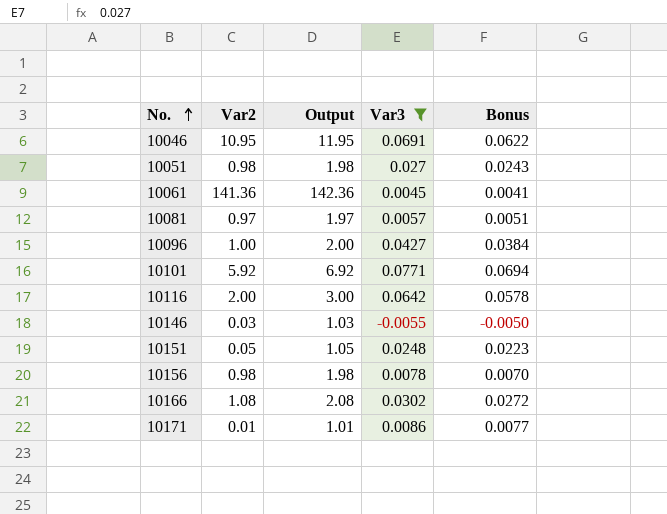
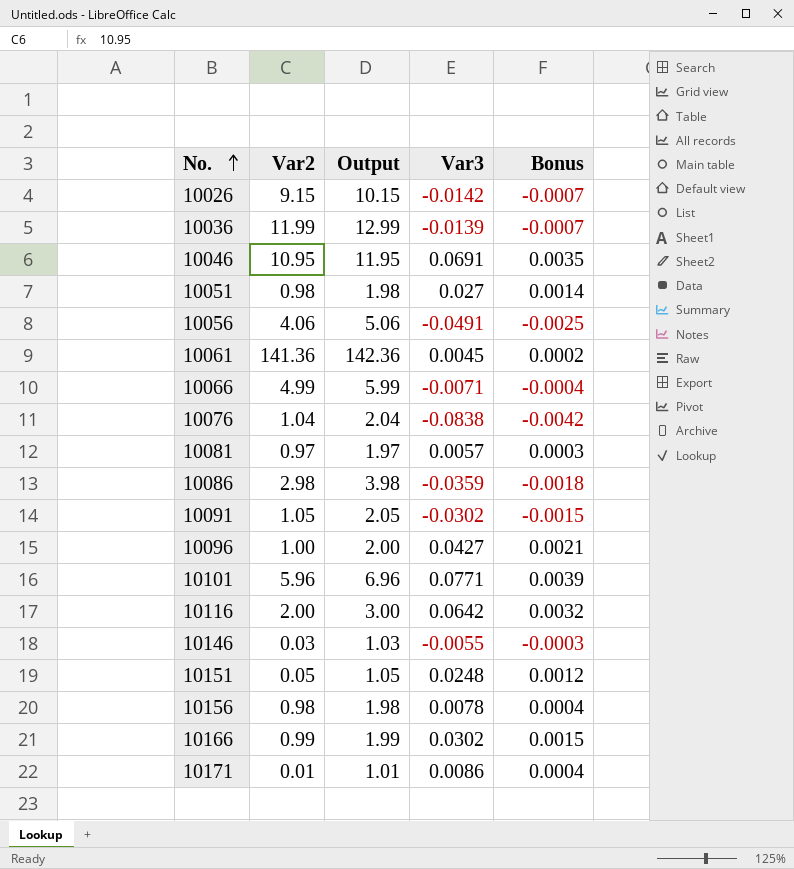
filter: Var3 >= -0.0055 -> none
column Bonus | formula: [Var3] * 0.9 -> [Var3] * 0.05
10101 | Var2: 5.92 -> 5.96
10101 | Output: 6.92 -> 6.96
10166 | Var2: 1.08 -> 0.99
10166 | Output: 2.08 -> 1.99

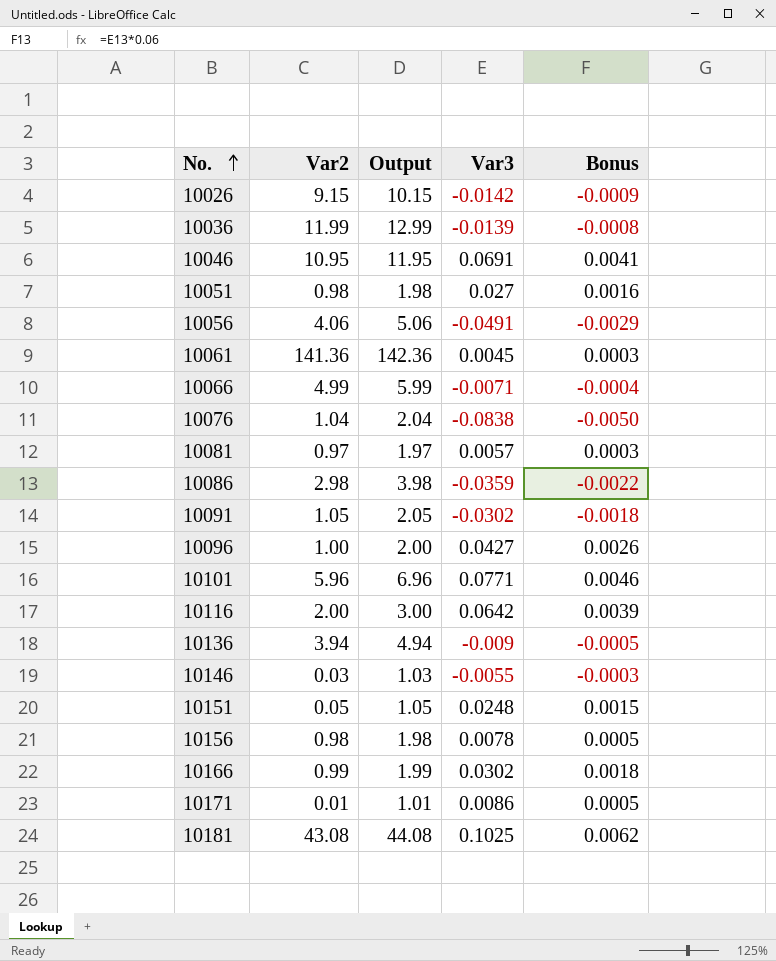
column Bonus | formula: [Var3] * 0.05 -> [Var3] * 0.06
row 10136: none -> 3.94 | 4.94 | -0.009 | -0.0005
row 10181: none -> 43.08 | 44.08 | 0.1025 | 0.0062

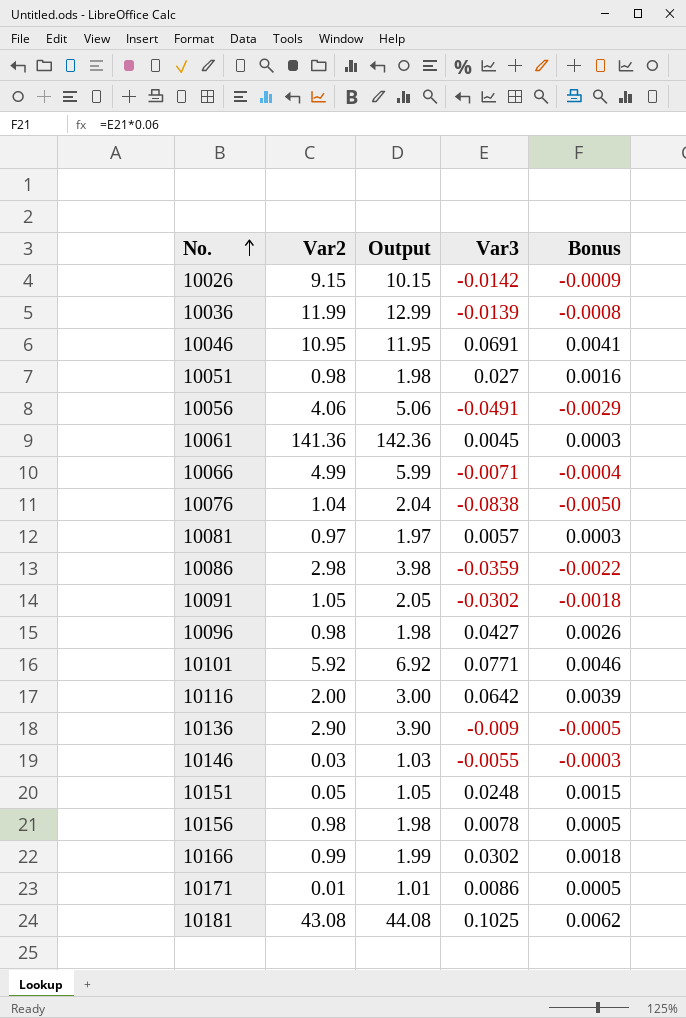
10096 | Var2: 1.00 -> 0.98
10096 | Output: 2.00 -> 1.98
10101 | Var2: 5.96 -> 5.92
10101 | Output: 6.96 -> 6.92
10136 | Var2: 3.94 -> 2.90
10136 | Output: 4.94 -> 3.90

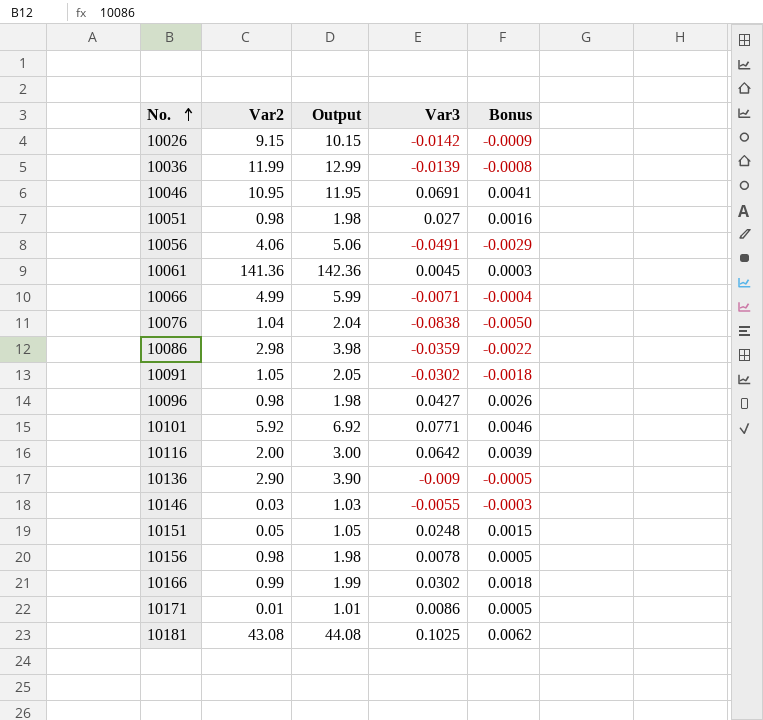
row 10081: 0.97 | 1.97 | 0.0057 | 0.0003 -> none

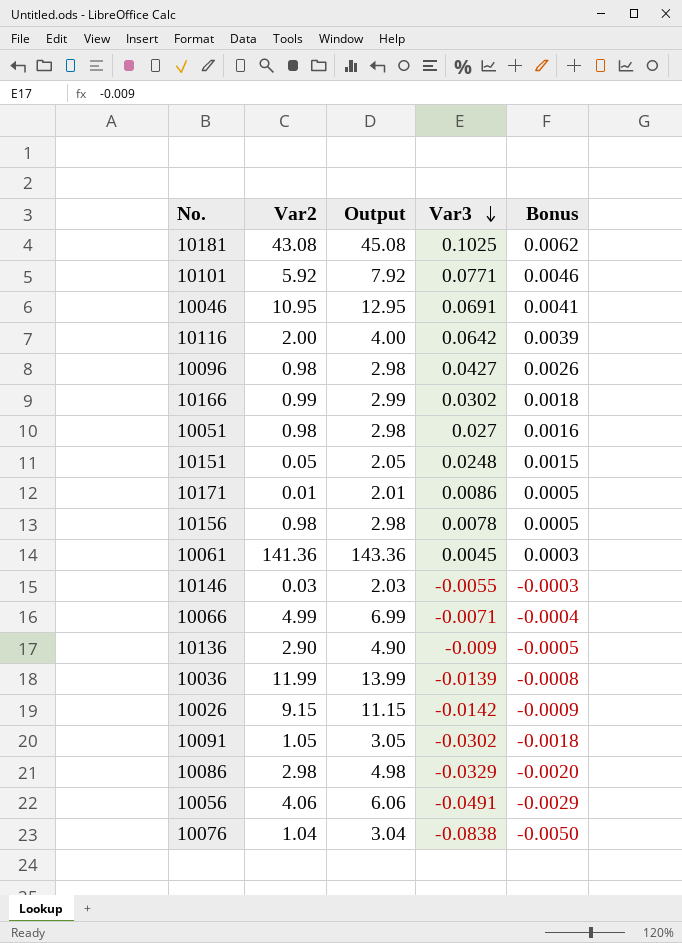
row order: No. ascending -> Var3 descending
column Output | formula: [Var2] + 1 -> [Var2] + 2
10086 | Var3: -0.0359 -> -0.0329
10086 | Bonus: -0.0022 -> -0.0020

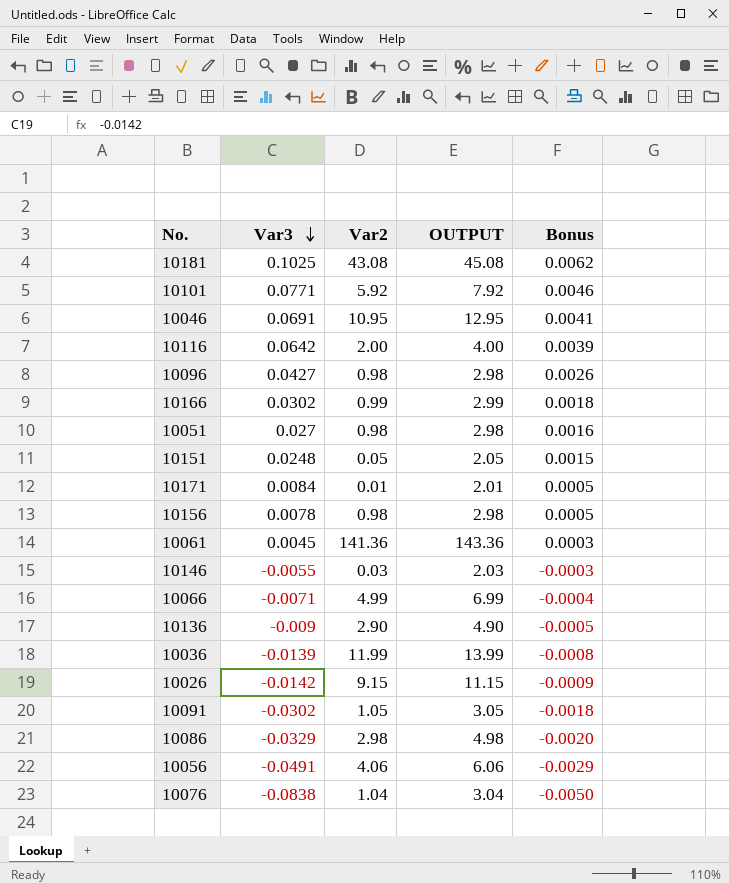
column Var3 | position: 4 -> 2
column name: Output -> OUTPUT
10171 | Var3: 0.0086 -> 0.0084

